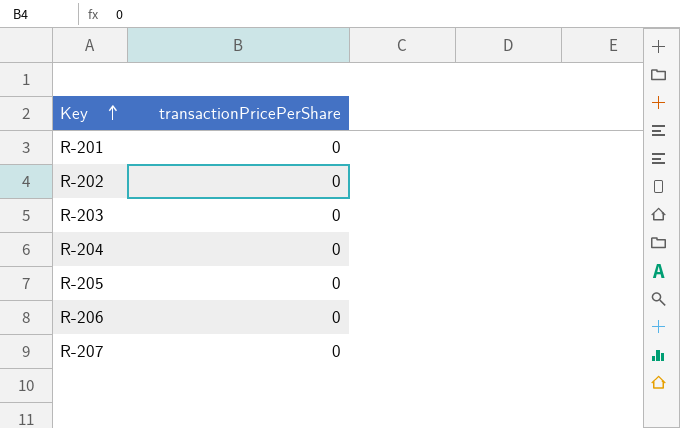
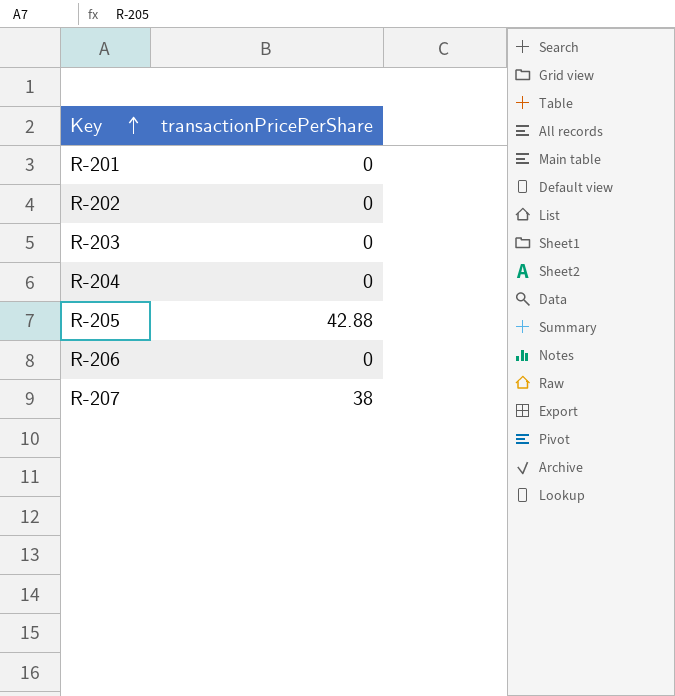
R-205 | transactionPricePerShare: 0 -> 42.88
R-207 | transactionPricePerShare: 0 -> 38

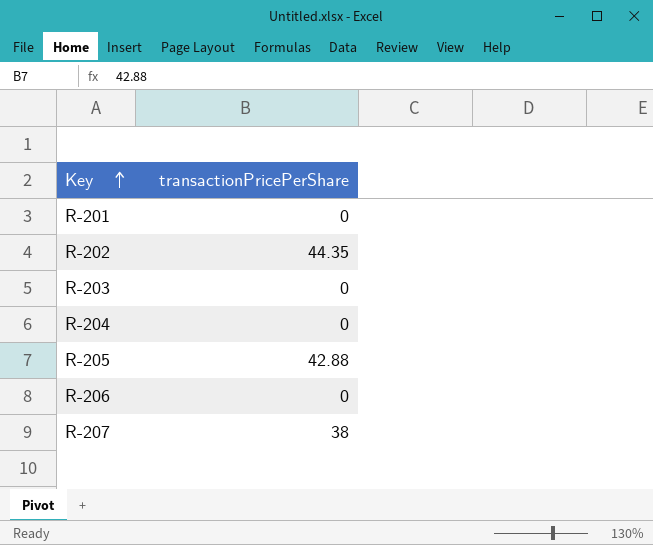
R-202 | transactionPricePerShare: 0 -> 44.35

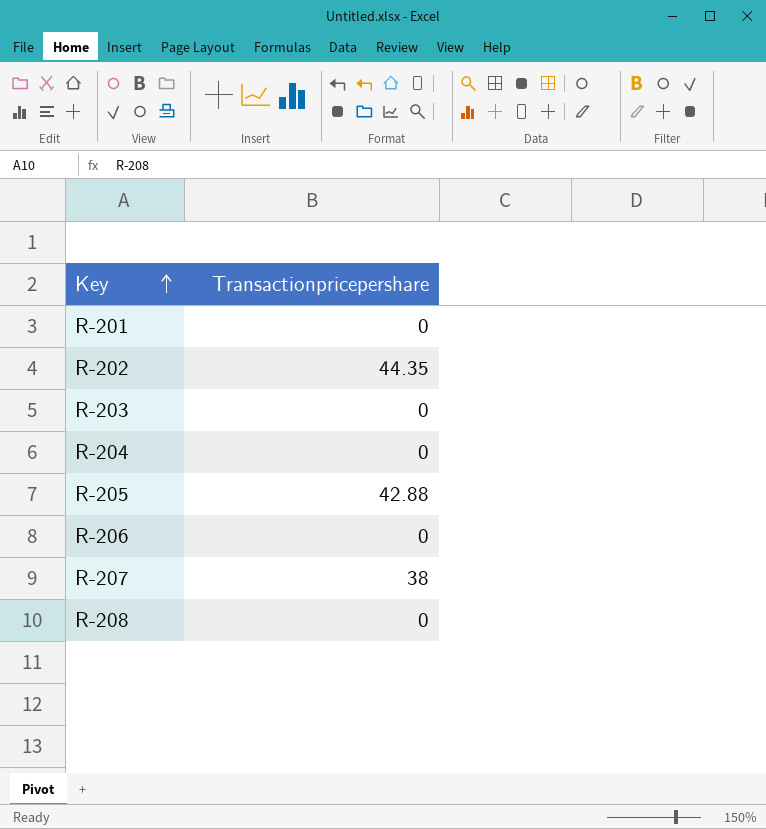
column name: transactionPricePerShare -> Transactionpricepershare
row R-208: none -> 0

